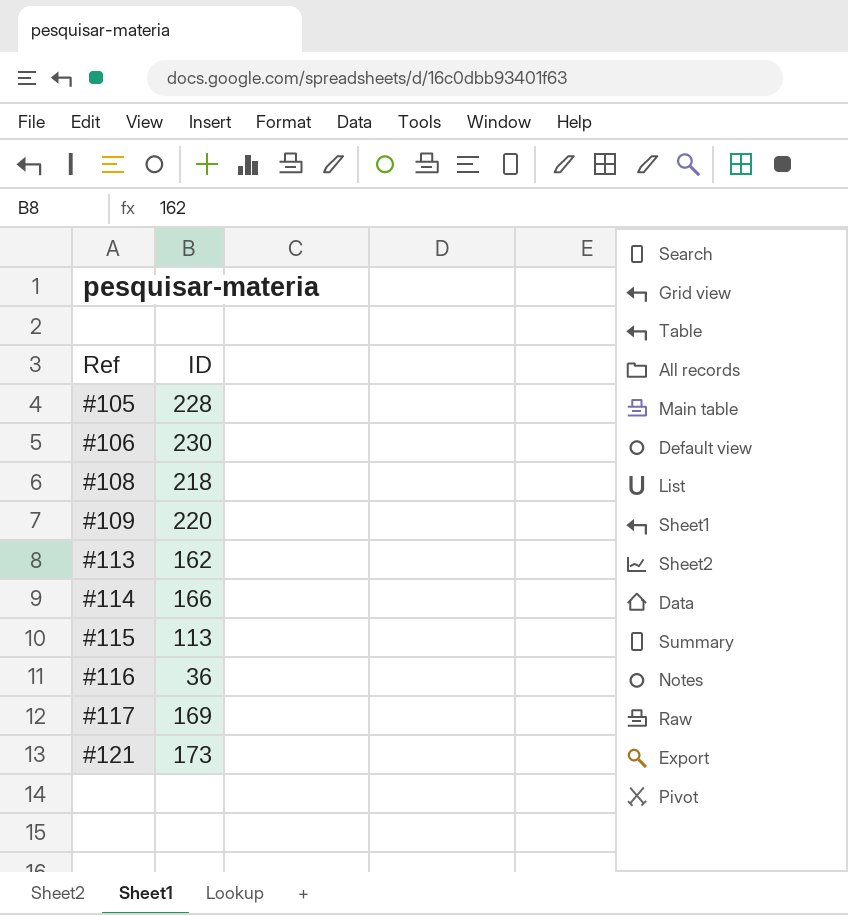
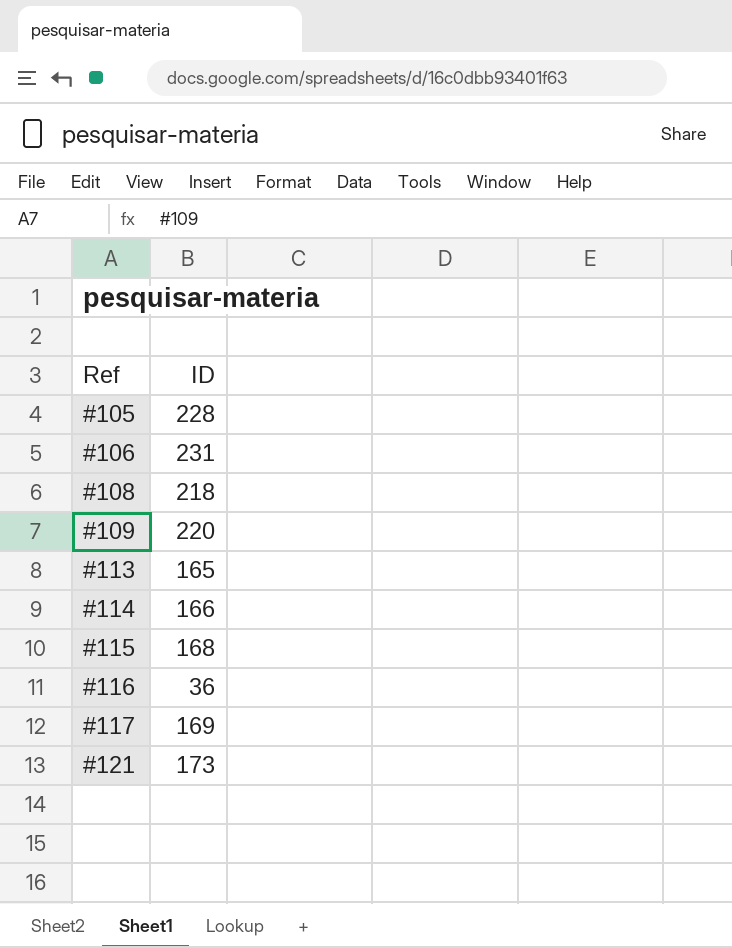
#106 | ID: 230 -> 231
#113 | ID: 162 -> 165
#115 | ID: 113 -> 168

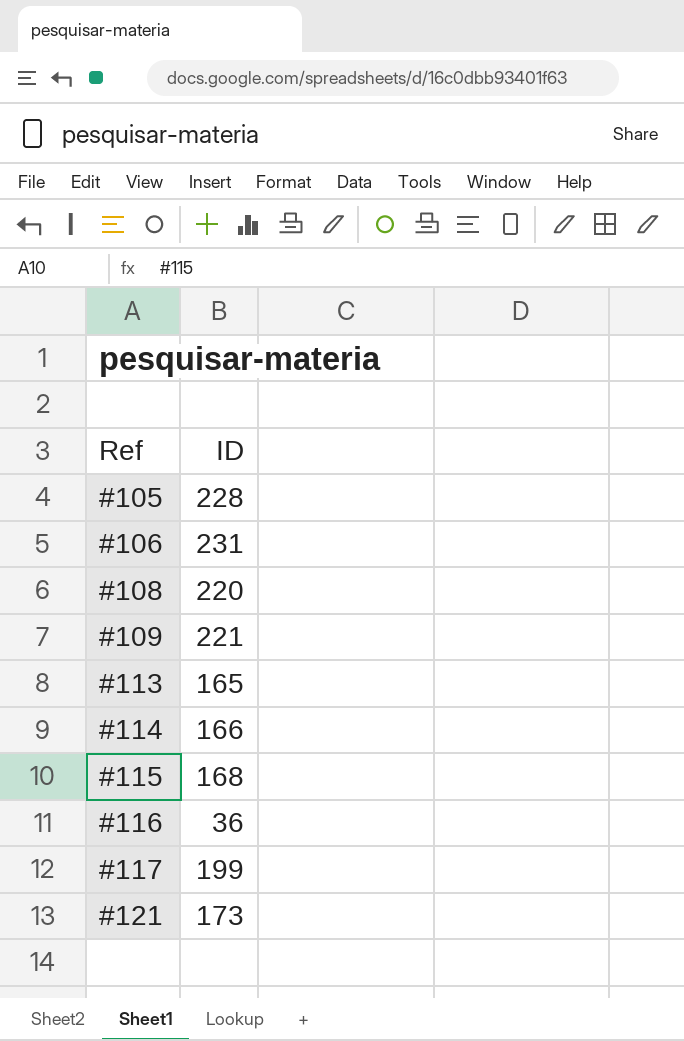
#108 | ID: 218 -> 220
#109 | ID: 220 -> 221
#117 | ID: 169 -> 199

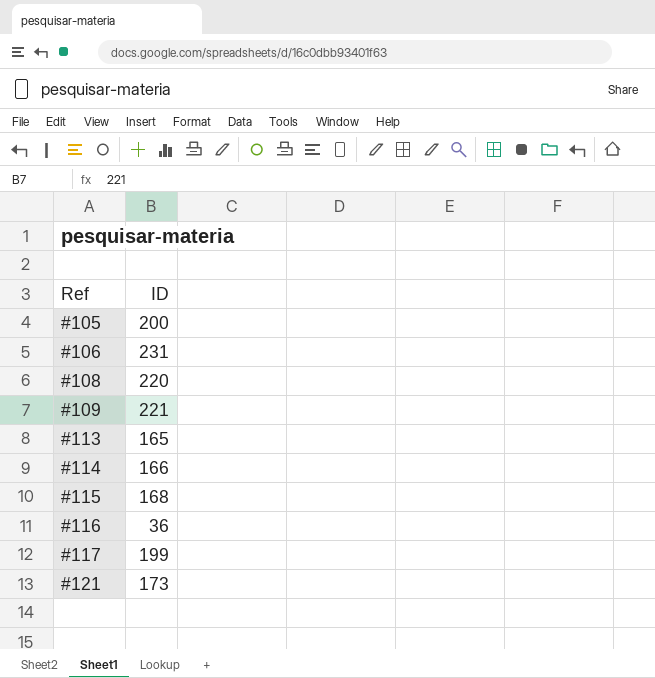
#105 | ID: 228 -> 200

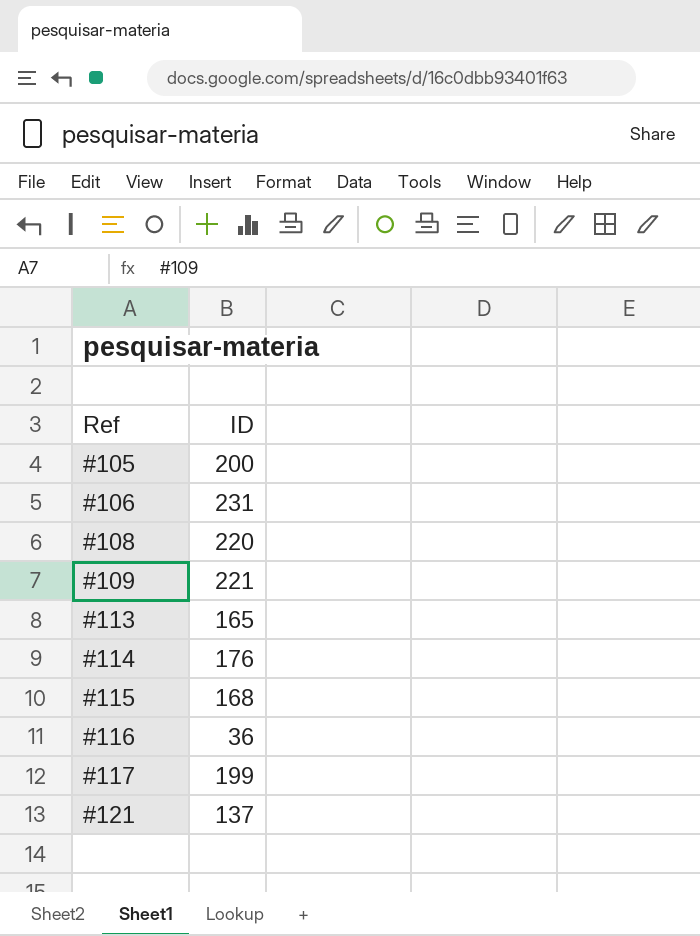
#114 | ID: 166 -> 176
#121 | ID: 173 -> 137

